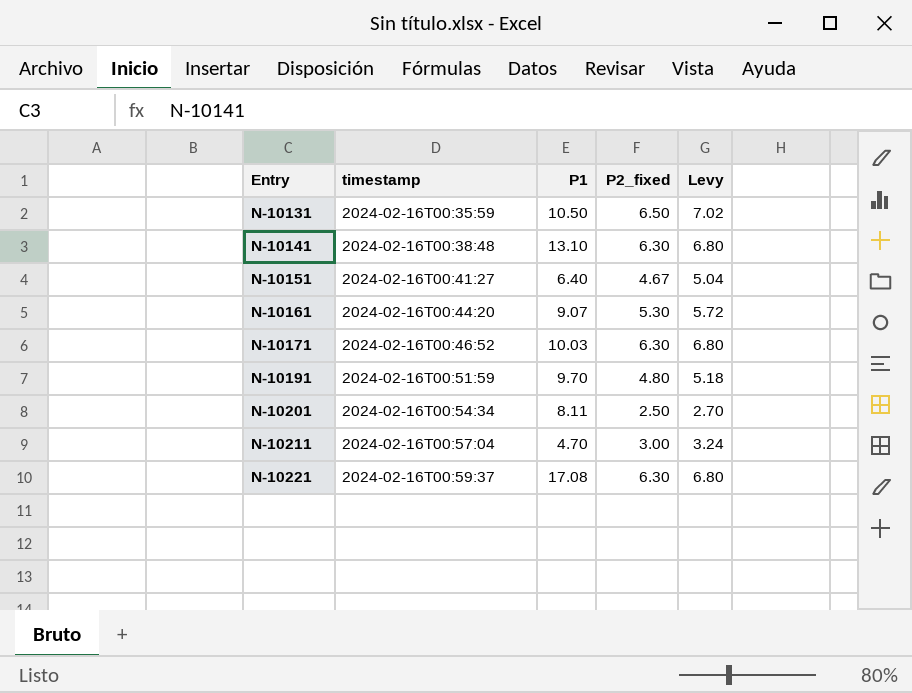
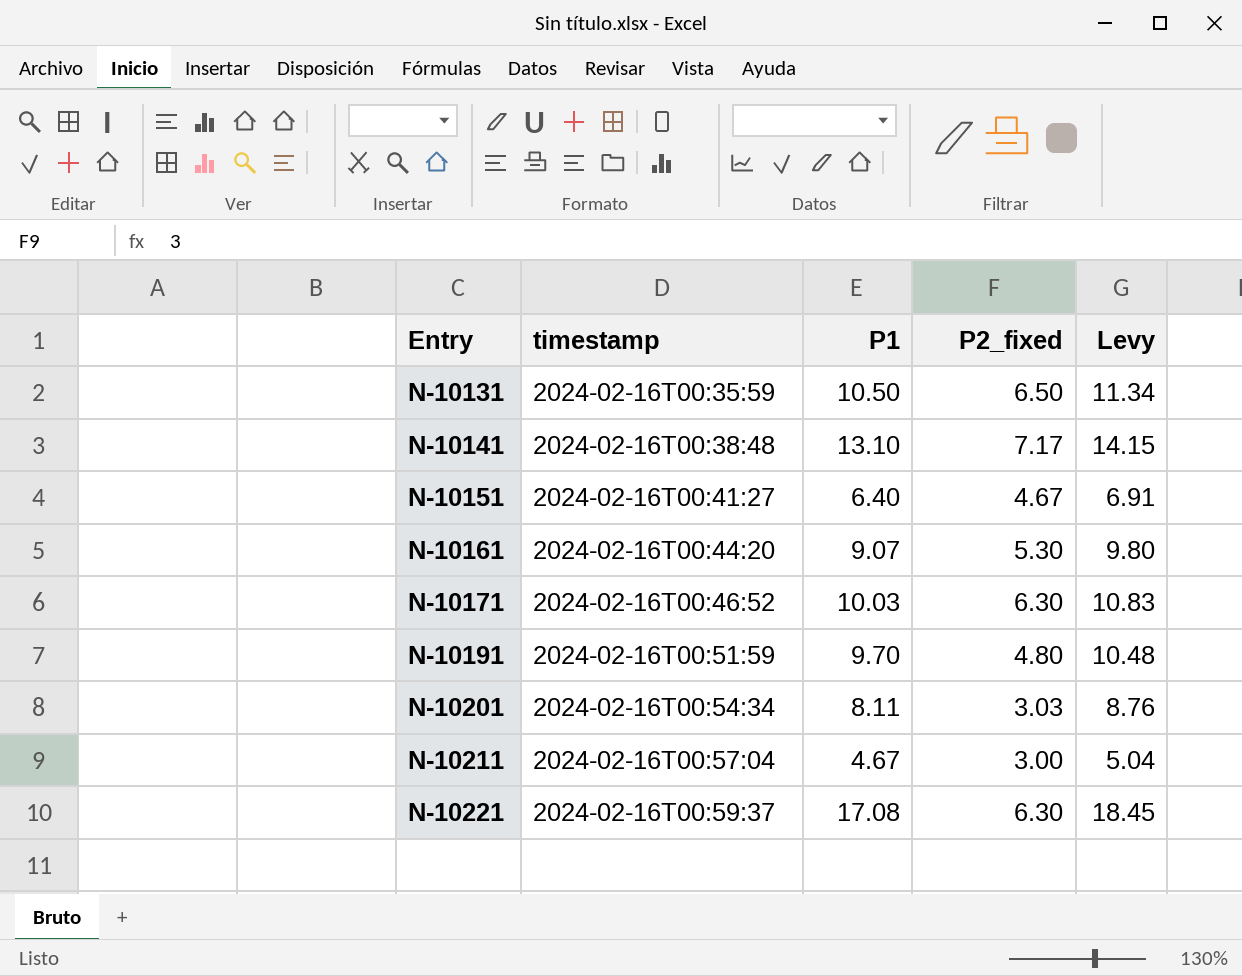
column Levy | formula: [P2_fixed] * 1.08 -> [P1] * 1.08
N-10141 | P2_fixed: 6.30 -> 7.17
N-10201 | P2_fixed: 2.50 -> 3.03
N-10211 | P1: 4.70 -> 4.67

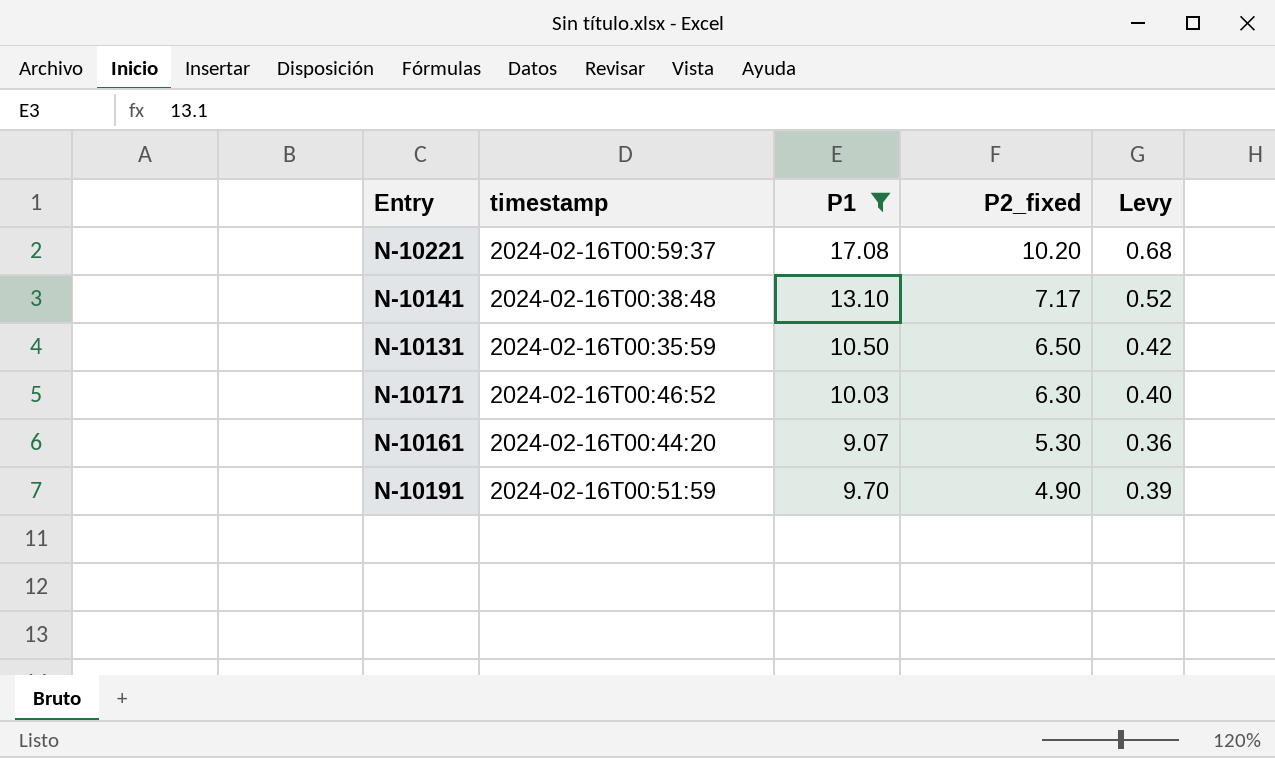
filter: none -> P1 >= 9.07
row order: Entry ascending -> P2_fixed descending
column Levy | formula: [P1] * 1.08 -> [P1] * 0.04
N-10221 | P2_fixed: 6.30 -> 10.20
N-10191 | P2_fixed: 4.80 -> 4.90

